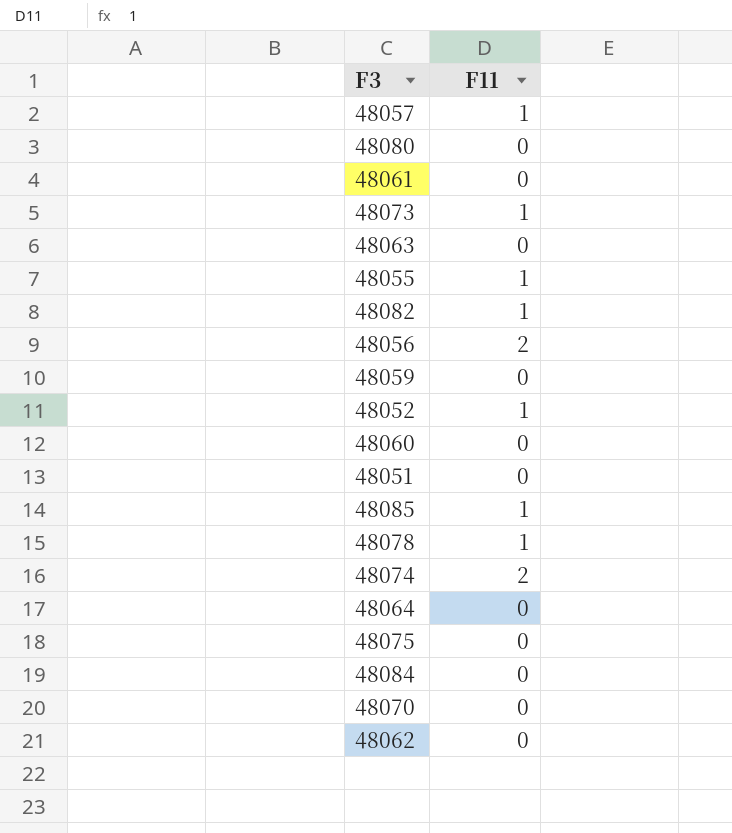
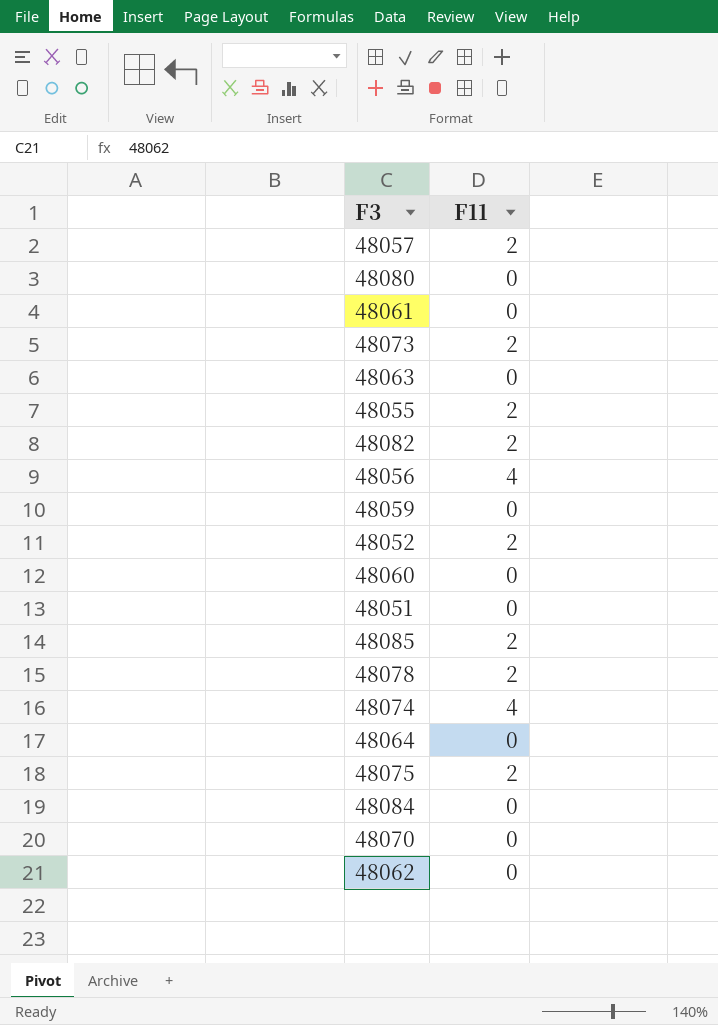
48057 | F11: 1 -> 2
48073 | F11: 1 -> 2
48055 | F11: 1 -> 2
48082 | F11: 1 -> 2
48056 | F11: 2 -> 4
48052 | F11: 1 -> 2
48085 | F11: 1 -> 2
48078 | F11: 1 -> 2
48074 | F11: 2 -> 4
48075 | F11: 0 -> 2

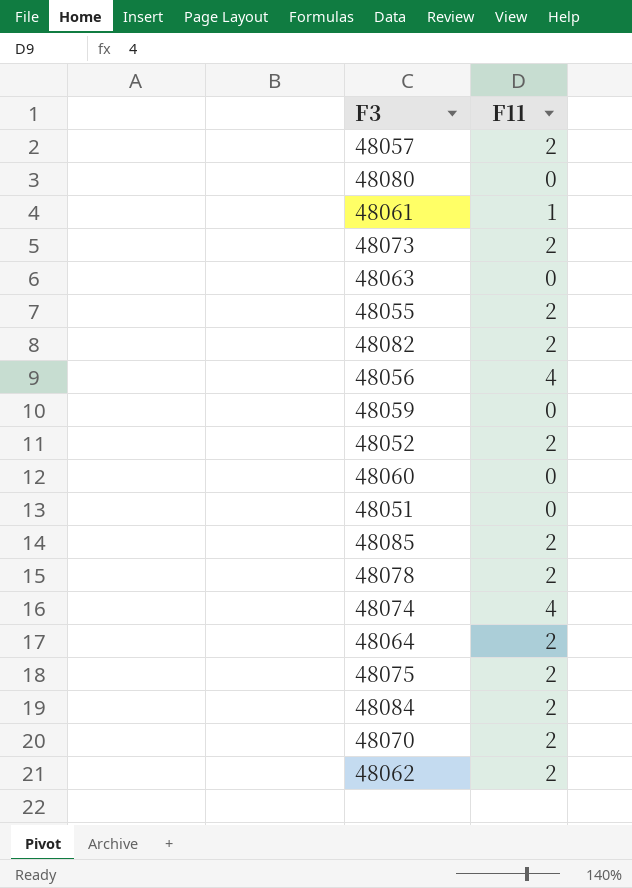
48061 | F11: 0 -> 1
48064 | F11: 0 -> 2
48084 | F11: 0 -> 2
48070 | F11: 0 -> 2
48062 | F11: 0 -> 2

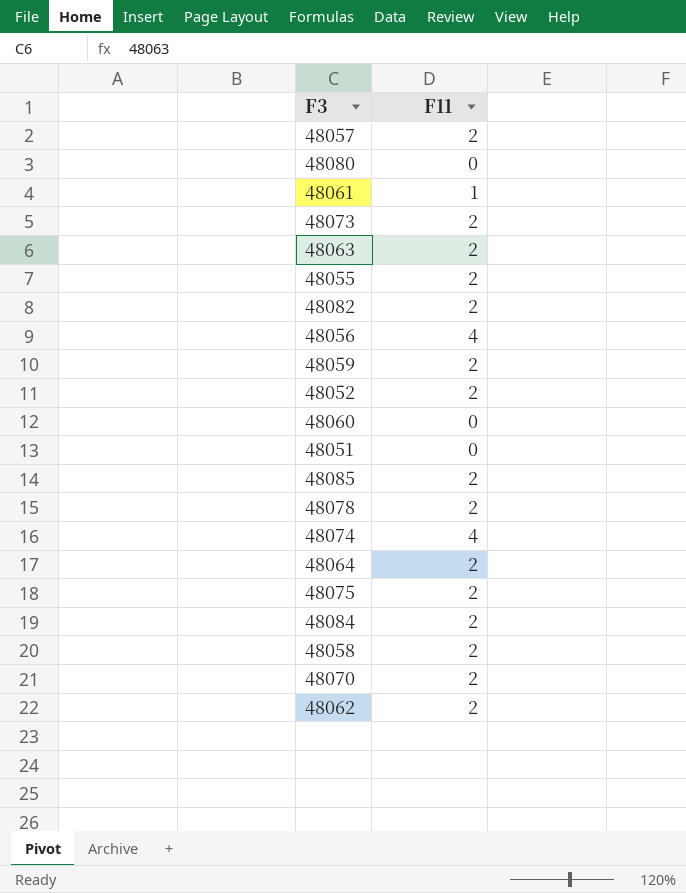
48063 | F11: 0 -> 2
48059 | F11: 0 -> 2
row 48058: none -> 2

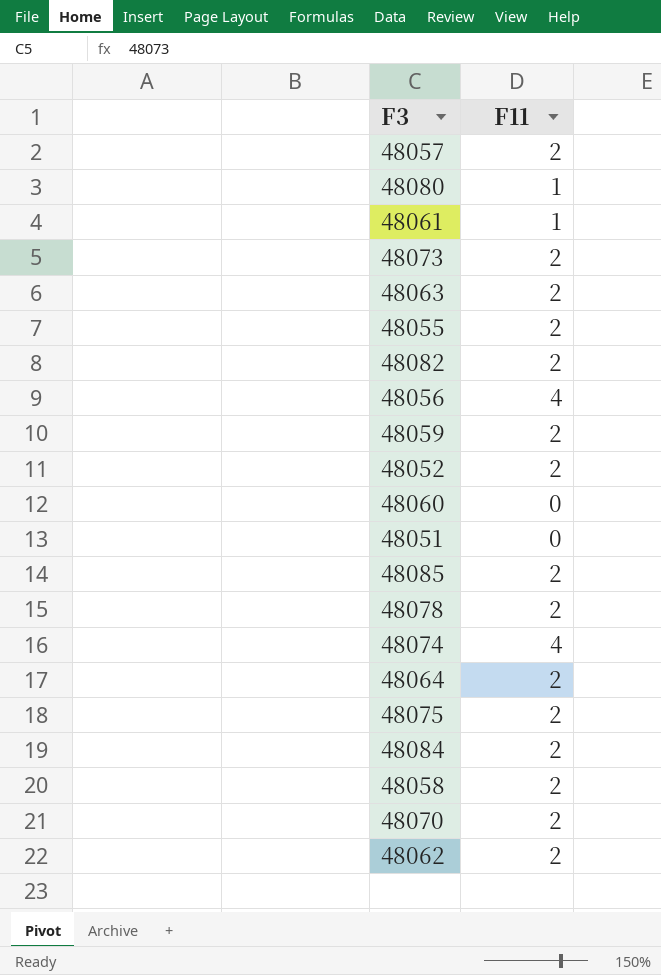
48080 | F11: 0 -> 1

